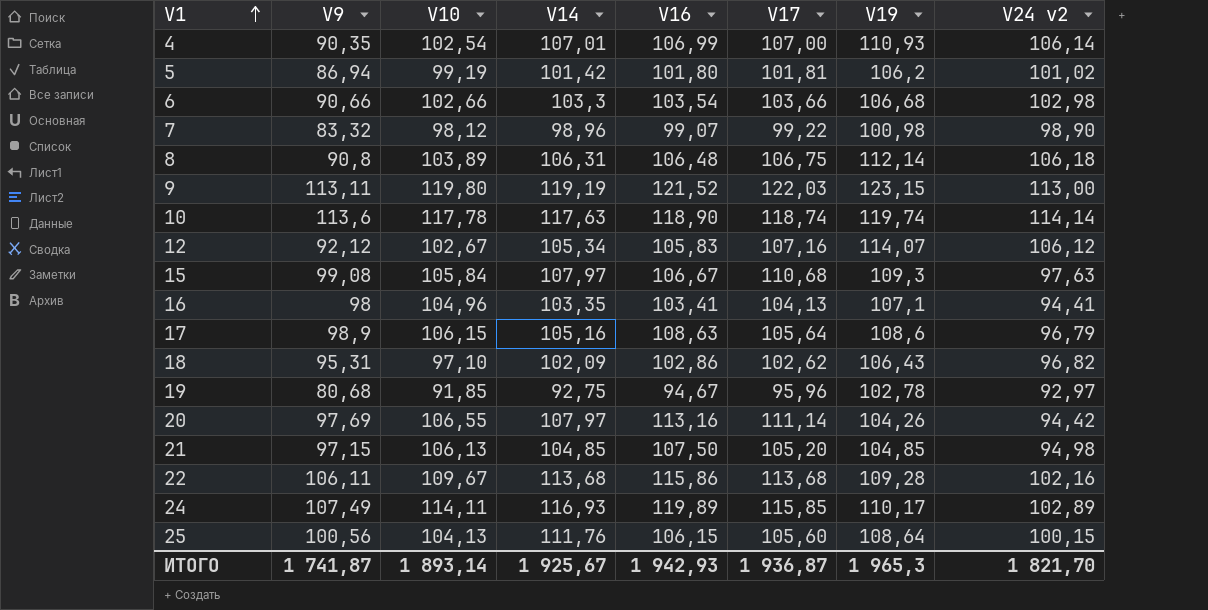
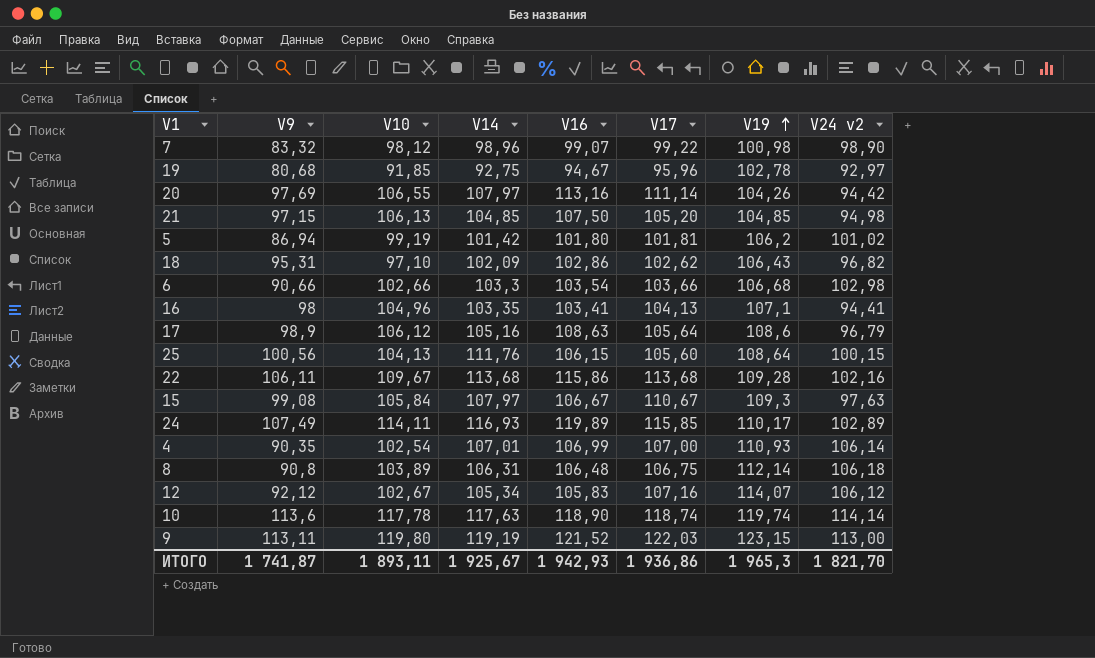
row order: V1 ascending -> V19 ascending
17 | V10: 106,15 -> 106,12
15 | V17: 110,68 -> 110,67
ИТОГО | V10: 1 893,14 -> 1 893,11
ИТОГО | V17: 1 936,87 -> 1 936,86

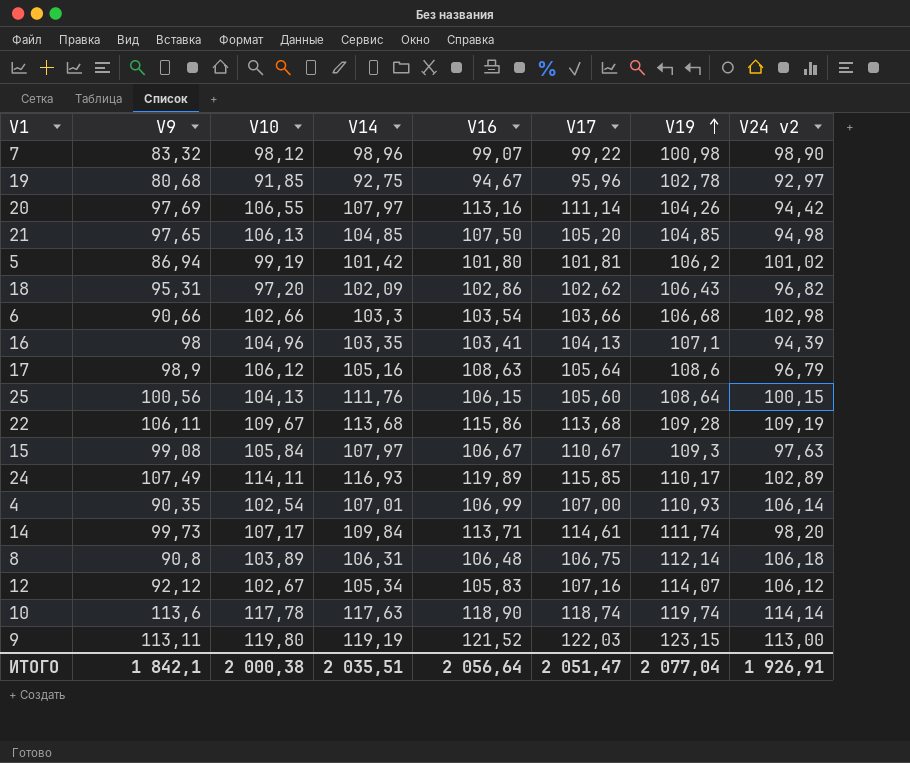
21 | V9: 97,15 -> 97,65
18 | V10: 97,10 -> 97,20
16 | V24 v2: 94,41 -> 94,39
22 | V24 v2: 102,16 -> 109,19
row 14: none -> 99,73 | 107,17 | 109,84 | 113,71 | 114,61 | 111,74 | 98,20
ИТОГО | V9: 1 741,87 -> 1 842,1
ИТОГО | V10: 1 893,11 -> 2 000,38
ИТОГО | V14: 1 925,67 -> 2 035,51
ИТОГО | V16: 1 942,93 -> 2 056,64
ИТОГО | V17: 1 936,86 -> 2 051,47
ИТОГО | V19: 1 965,3 -> 2 077,04
ИТОГО | V24 v2: 1 821,70 -> 1 926,91

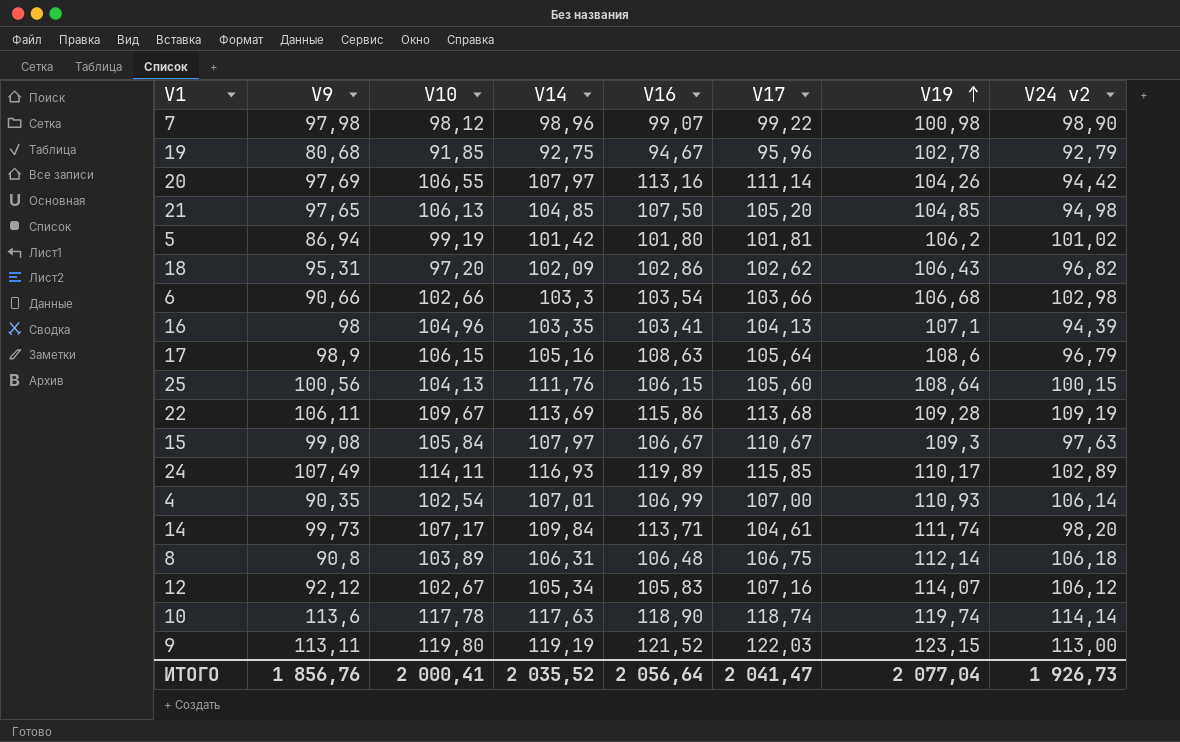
7 | V9: 83,32 -> 97,98
19 | V24 v2: 92,97 -> 92,79
17 | V10: 106,12 -> 106,15
22 | V14: 113,68 -> 113,69
14 | V17: 114,61 -> 104,61
ИТОГО | V9: 1 842,1 -> 1 856,76
ИТОГО | V10: 2 000,38 -> 2 000,41
ИТОГО | V14: 2 035,51 -> 2 035,52
ИТОГО | V17: 2 051,47 -> 2 041,47
ИТОГО | V24 v2: 1 926,91 -> 1 926,73

